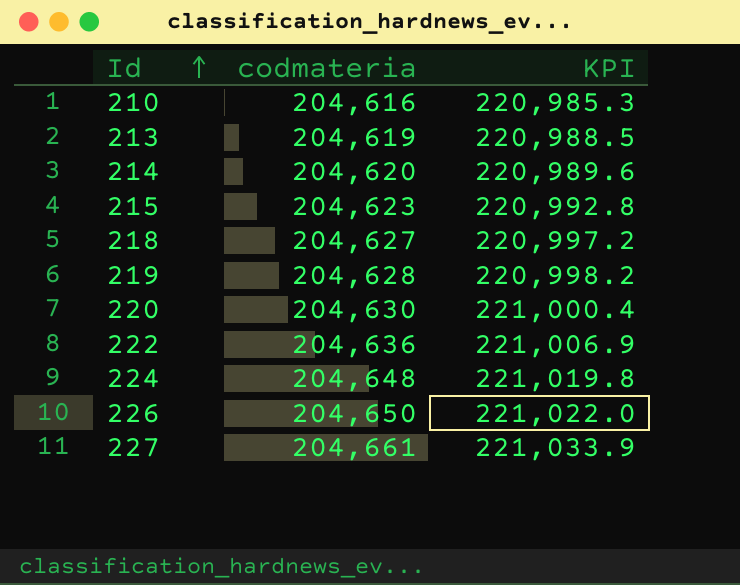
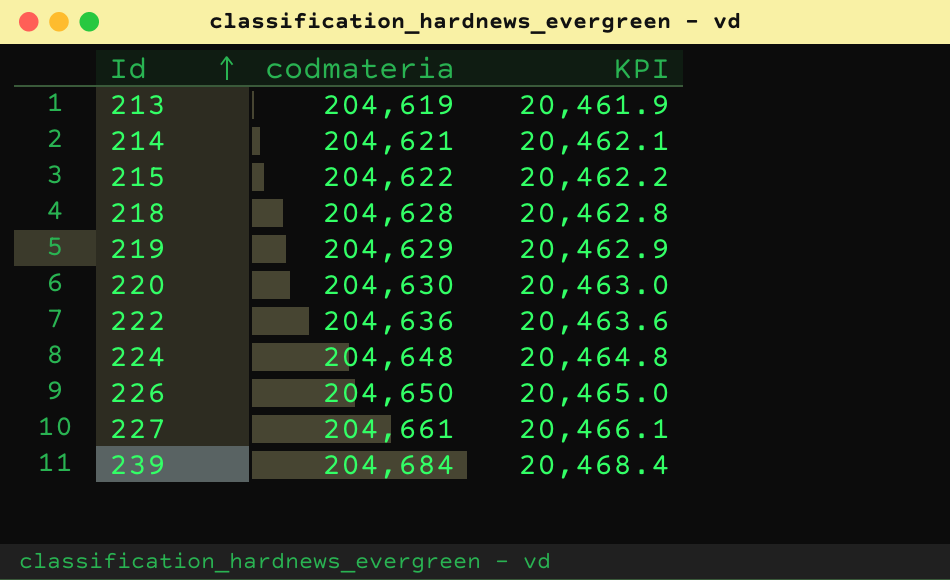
column KPI | formula: [codmateria] * 1.08 -> [codmateria] * 0.1
row 210: 204,616 | 220,985.3 -> none
214 | codmateria: 204,620 -> 204,621
215 | codmateria: 204,623 -> 204,622
218 | codmateria: 204,627 -> 204,628
219 | codmateria: 204,628 -> 204,629
row 239: none -> 204,684 | 20,468.4

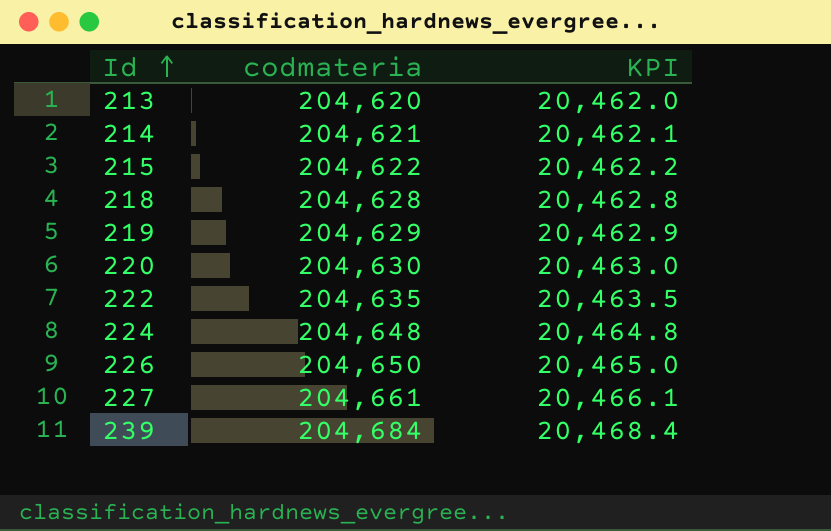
213 | codmateria: 204,619 -> 204,620
213 | KPI: 20,461.9 -> 20,462.0
222 | codmateria: 204,636 -> 204,635
222 | KPI: 20,463.6 -> 20,463.5

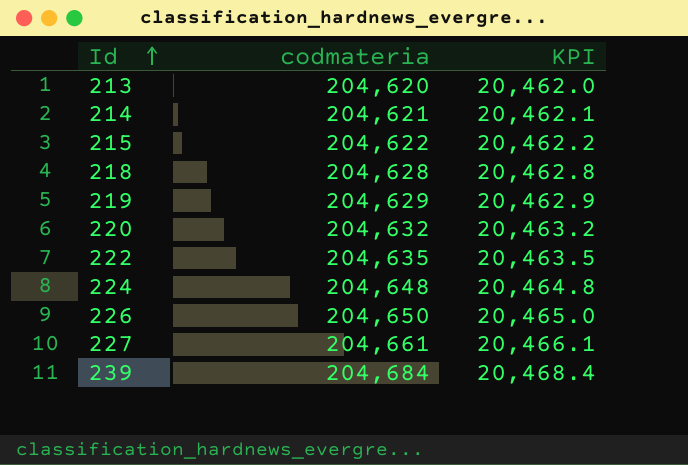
220 | codmateria: 204,630 -> 204,632
220 | KPI: 20,463.0 -> 20,463.2

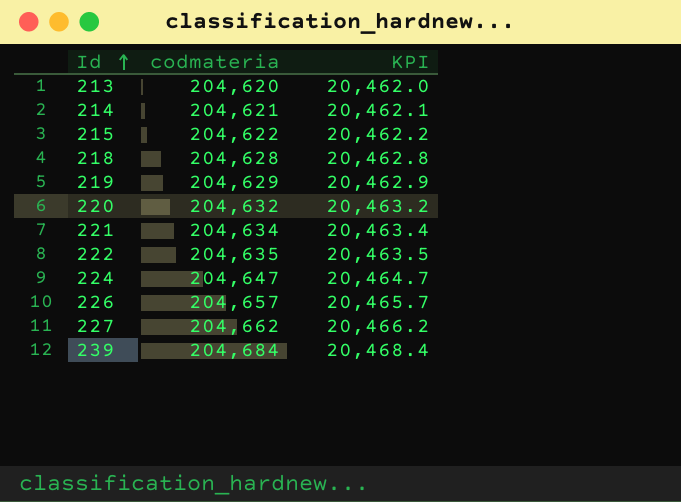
row 221: none -> 204,634 | 20,463.4
224 | codmateria: 204,648 -> 204,647
224 | KPI: 20,464.8 -> 20,464.7
226 | codmateria: 204,650 -> 204,657
226 | KPI: 20,465.0 -> 20,465.7
227 | codmateria: 204,661 -> 204,662
227 | KPI: 20,466.1 -> 20,466.2

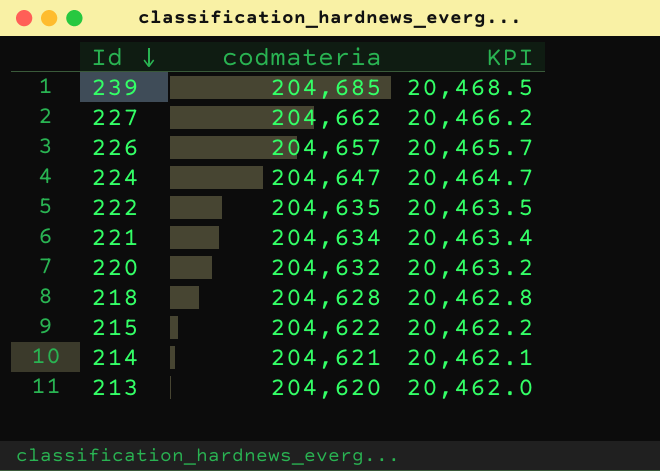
row order: Id ascending -> Id descending
row 219: 204,629 | 20,462.9 -> none
239 | codmateria: 204,684 -> 204,685
239 | KPI: 20,468.4 -> 20,468.5

